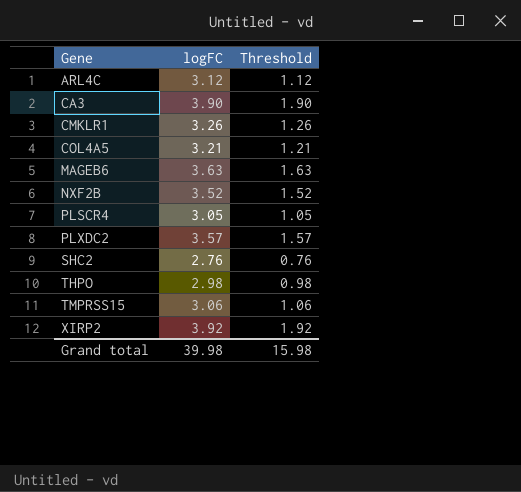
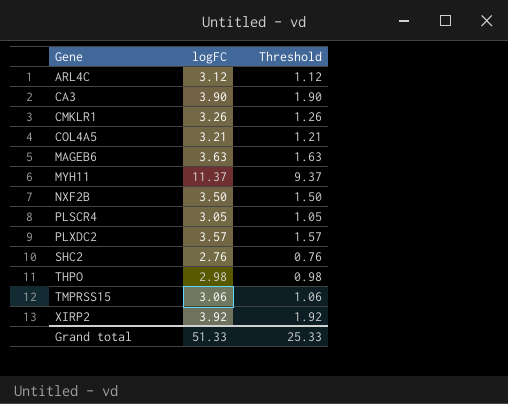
row MYH11: none -> 11.37 | 9.37
NXF2B | logFC: 3.52 -> 3.50
NXF2B | Threshold: 1.52 -> 1.50
Grand total | logFC: 39.98 -> 51.33
Grand total | Threshold: 15.98 -> 25.33

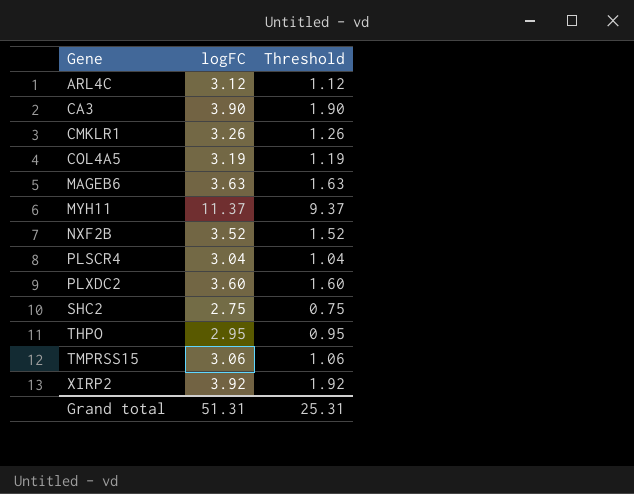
COL4A5 | logFC: 3.21 -> 3.19
COL4A5 | Threshold: 1.21 -> 1.19
NXF2B | logFC: 3.50 -> 3.52
NXF2B | Threshold: 1.50 -> 1.52
PLSCR4 | logFC: 3.05 -> 3.04
PLSCR4 | Threshold: 1.05 -> 1.04
PLXDC2 | logFC: 3.57 -> 3.60
PLXDC2 | Threshold: 1.57 -> 1.60
SHC2 | logFC: 2.76 -> 2.75
SHC2 | Threshold: 0.76 -> 0.75
THPO | logFC: 2.98 -> 2.95
THPO | Threshold: 0.98 -> 0.95
Grand total | logFC: 51.33 -> 51.31
Grand total | Threshold: 25.33 -> 25.31

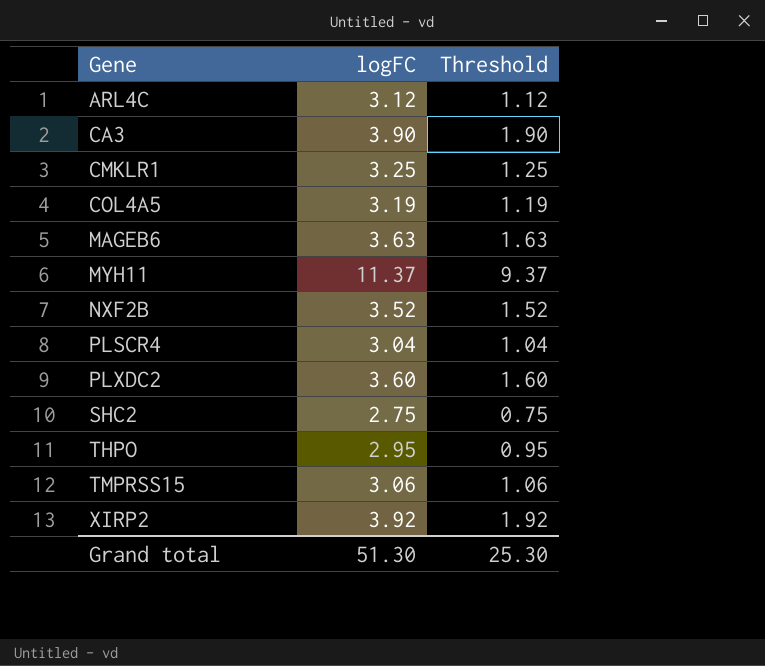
CMKLR1 | logFC: 3.26 -> 3.25
CMKLR1 | Threshold: 1.26 -> 1.25
Grand total | logFC: 51.31 -> 51.30
Grand total | Threshold: 25.31 -> 25.30

